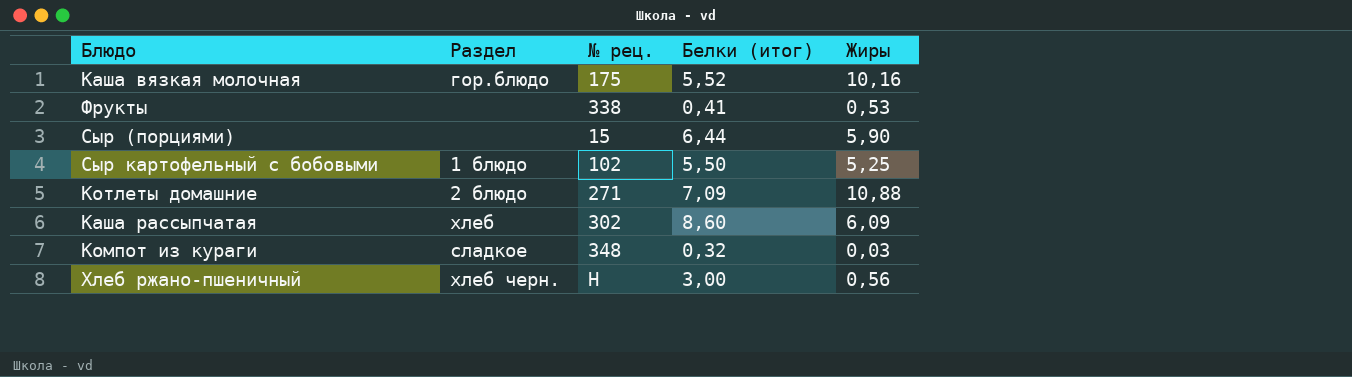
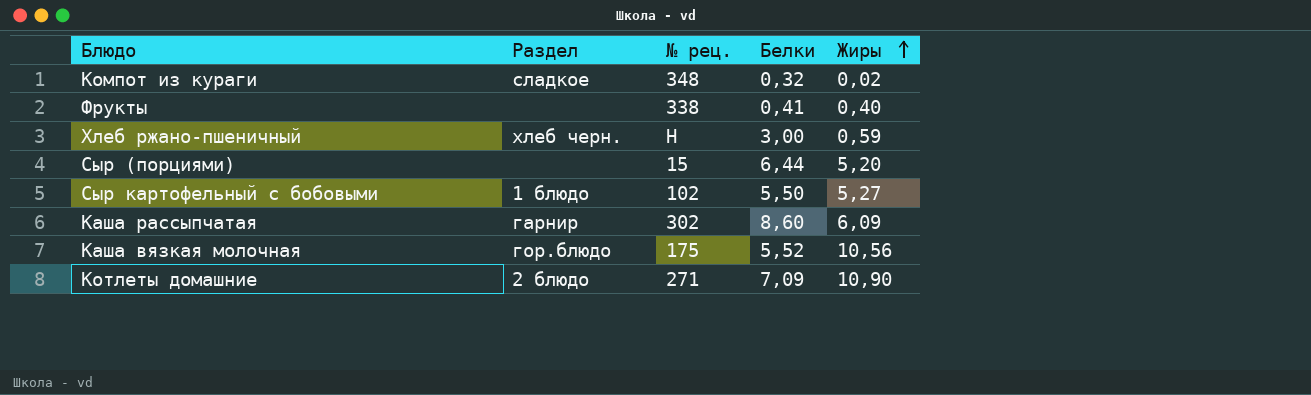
row order: none -> Жиры ascending
column name: Белки (итог) -> Белки
Компот из кураги | Жиры: 0,03 -> 0,02
Фрукты | Жиры: 0,53 -> 0,40
Хлеб ржано-пшеничный | Жиры: 0,56 -> 0,59
Сыр (порциями) | Жиры: 5,90 -> 5,20
Сыр картофельный с бобовыми | Жиры: 5,25 -> 5,27
Каша рассыпчатая | Раздел: хлеб -> гарнир
Каша вязкая молочная | Жиры: 10,16 -> 10,56
Котлеты домашние | Жиры: 10,88 -> 10,90

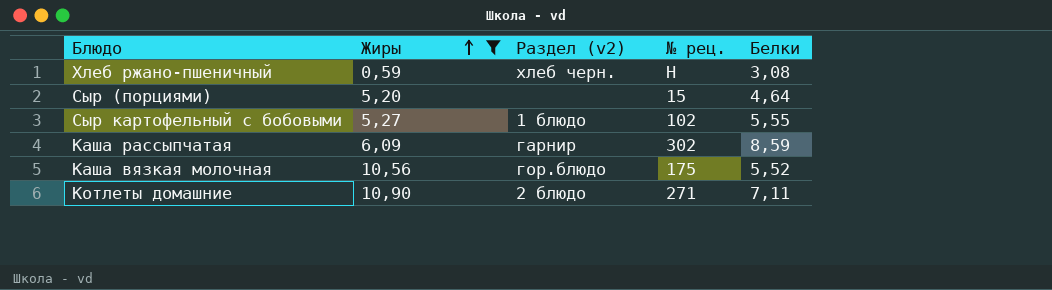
filter: none -> Жиры >= 0,59
column Жиры | position: 5 -> 2
column name: Раздел -> Раздел (v2)
Хлеб ржано-пшеничный | Белки: 3,00 -> 3,08
Сыр (порциями) | Белки: 6,44 -> 4,64
Сыр картофельный с бобовыми | Белки: 5,50 -> 5,55
Каша рассыпчатая | Белки: 8,60 -> 8,59
Котлеты домашние | Белки: 7,09 -> 7,11

